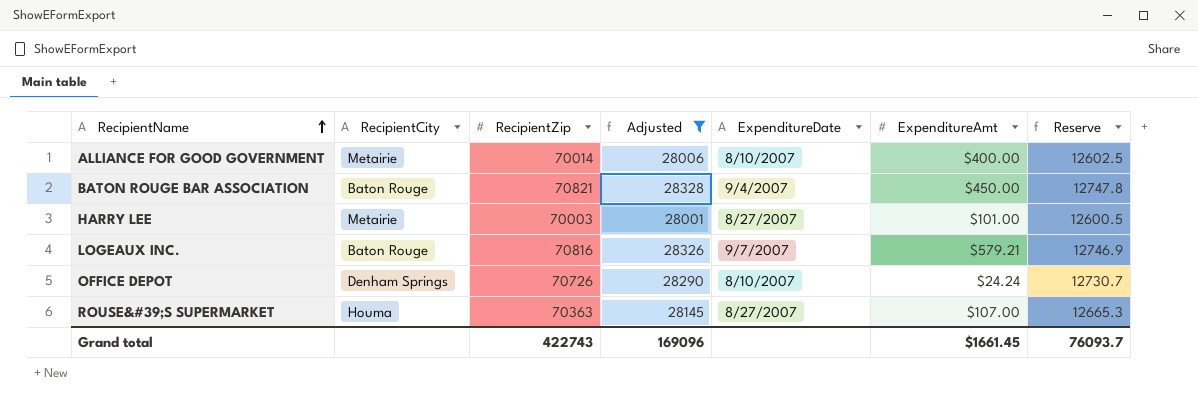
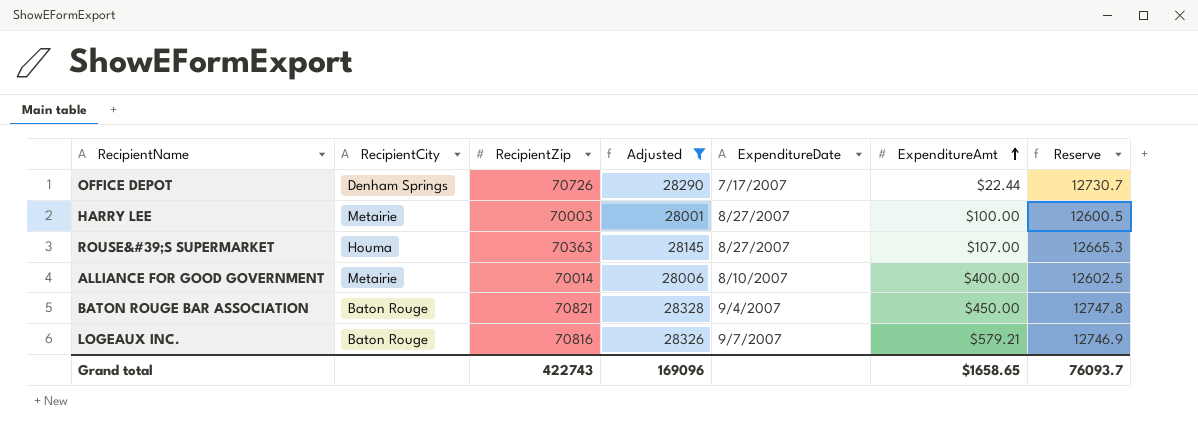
row order: RecipientName ascending -> ExpenditureAmt ascending
OFFICE DEPOT | ExpenditureDate: 8/10/2007 -> 7/17/2007
OFFICE DEPOT | ExpenditureAmt: $24.24 -> $22.44
HARRY LEE | ExpenditureAmt: $101.00 -> $100.00
Grand total | ExpenditureAmt: $1661.45 -> $1658.65

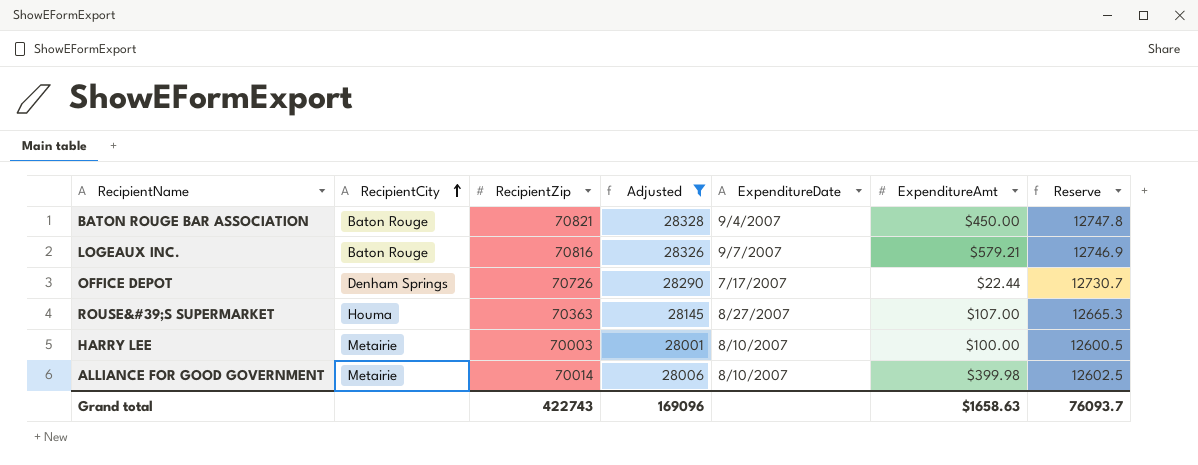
row order: ExpenditureAmt ascending -> RecipientCity ascending
HARRY LEE | ExpenditureDate: 8/27/2007 -> 8/10/2007
ALLIANCE FOR GOOD GOVERNMENT | ExpenditureAmt: $400.00 -> $399.98
Grand total | ExpenditureAmt: $1658.65 -> $1658.63

